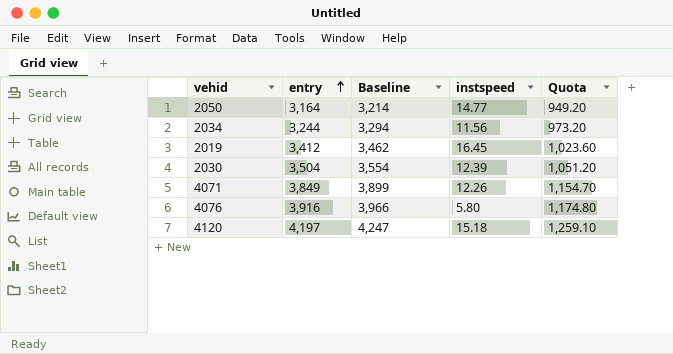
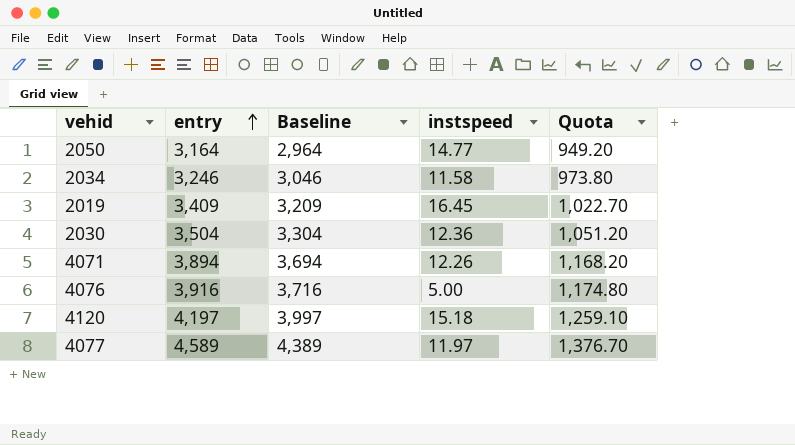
column Baseline | formula: [entry] + 50 -> [entry] - 200
2034 | entry: 3,244 -> 3,246
2034 | instspeed: 11.56 -> 11.58
2034 | Quota: 973.20 -> 973.80
2019 | entry: 3,412 -> 3,409
2019 | Quota: 1,023.60 -> 1,022.70
2030 | instspeed: 12.39 -> 12.36
4071 | entry: 3,849 -> 3,894
4071 | Quota: 1,154.70 -> 1,168.20
4076 | instspeed: 5.80 -> 5.00
row 4077: none -> 4,589 | 4,389 | 11.97 | 1,376.70

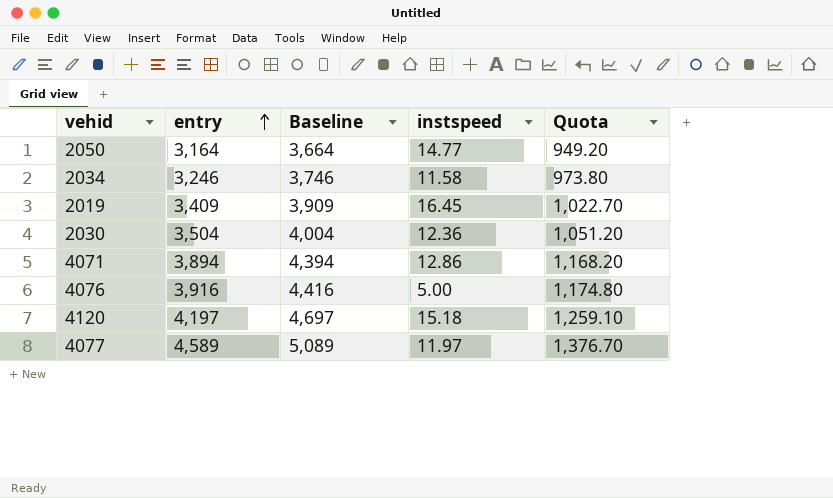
column Baseline | formula: [entry] - 200 -> [entry] + 500
4071 | instspeed: 12.26 -> 12.86

